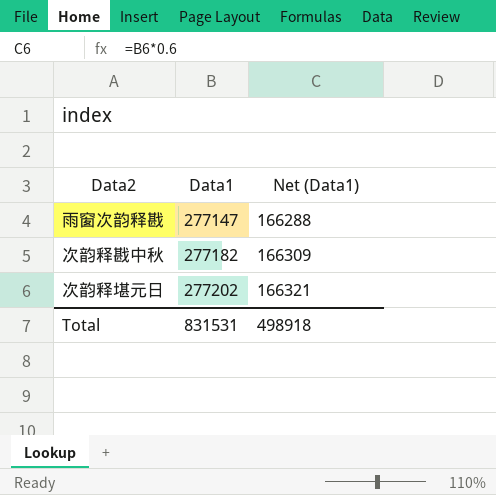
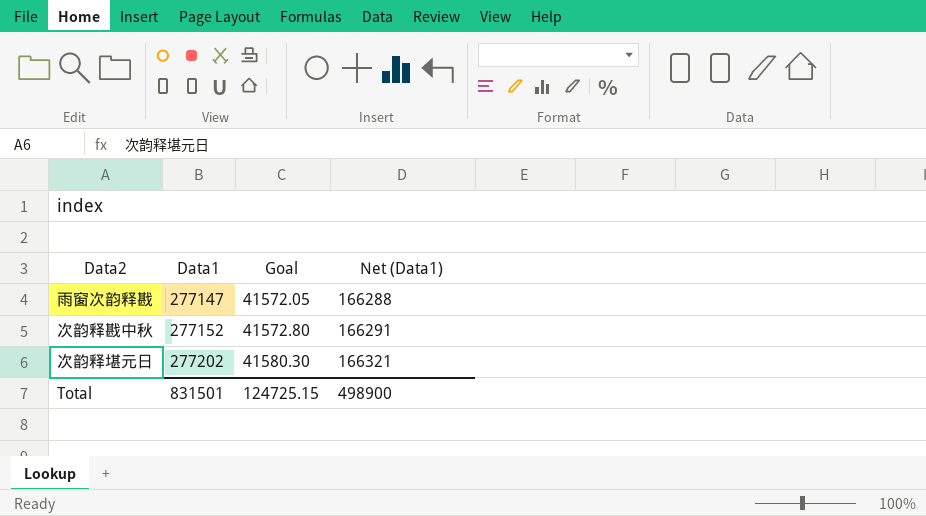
column Goal | formula: none -> [Data1] * 0.15
次韵释戡中秋 | Data1: 277182 -> 277152
次韵释戡中秋 | Net (Data1): 166309 -> 166291
Total | Data1: 831531 -> 831501
Total | Net (Data1): 498918 -> 498900

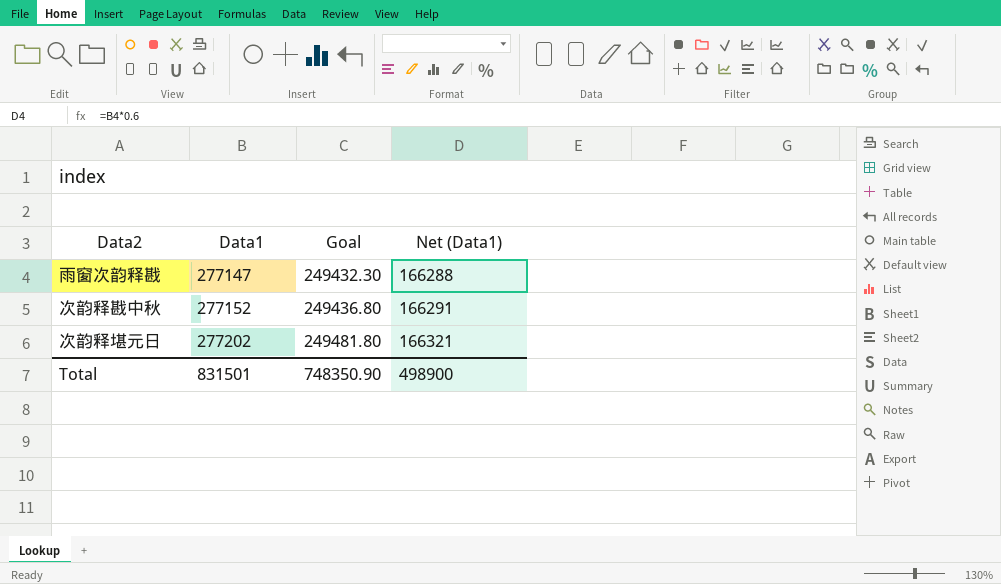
column Goal | formula: [Data1] * 0.15 -> [Data1] * 0.9
Total | Goal: 124725.15 -> 748350.90

